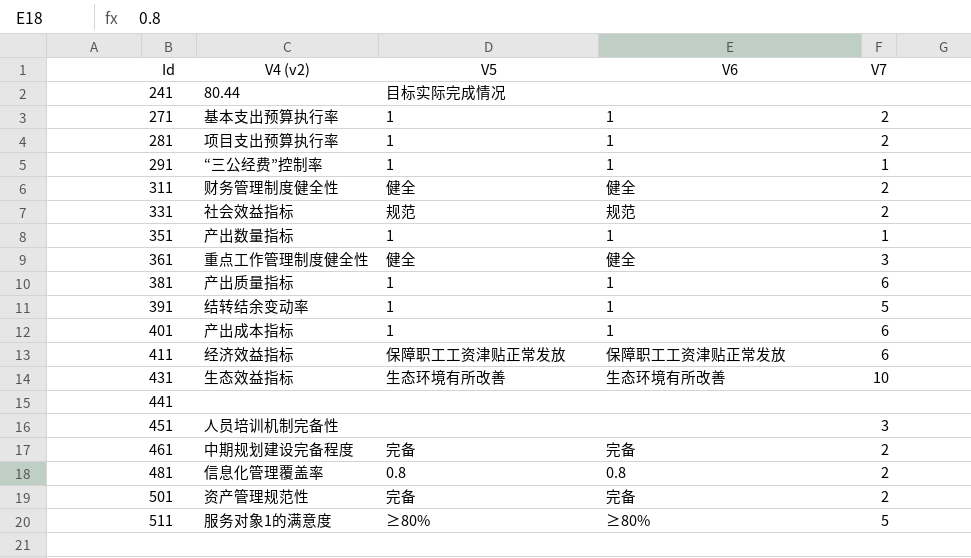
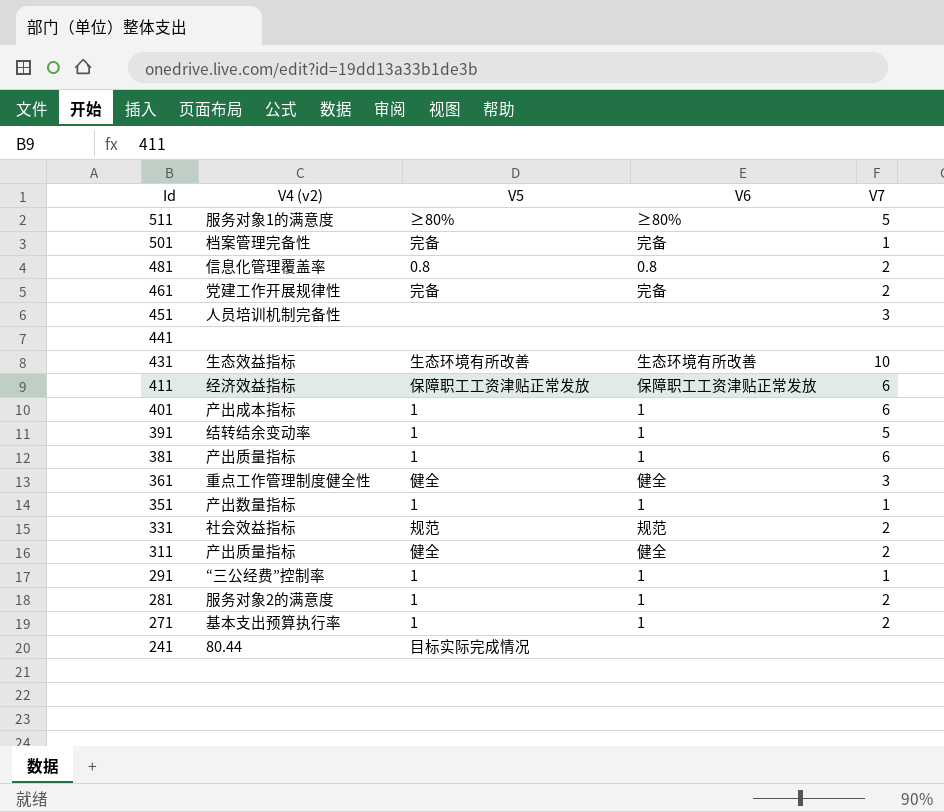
row order: Id ascending -> Id descending
501 | V4 (v2): 资产管理规范性 -> 档案管理完备性
501 | V7: 2 -> 1
461 | V4 (v2): 中期规划建设完备程度 -> 党建工作开展规律性
311 | V4 (v2): 财务管理制度健全性 -> 产出质量指标
281 | V4 (v2): 项目支出预算执行率 -> 服务对象2的满意度

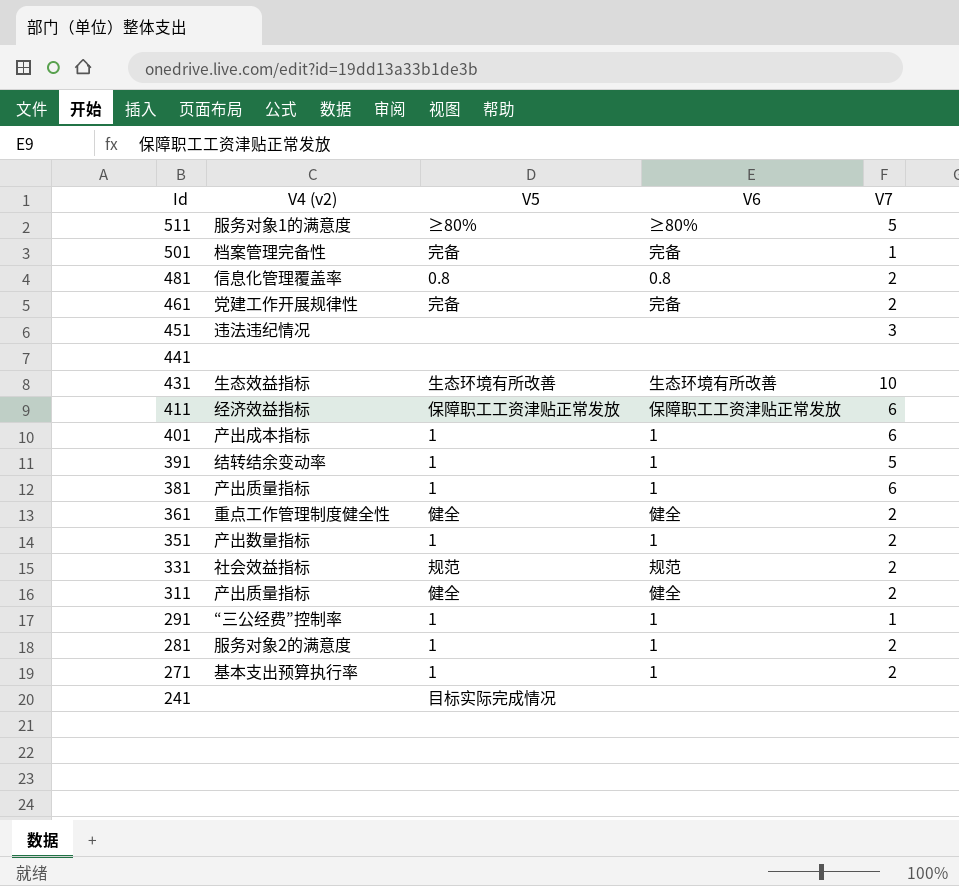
451 | V4 (v2): 人员培训机制完备性 -> 违法违纪情况
361 | V7: 3 -> 2
351 | V7: 1 -> 2
241 | V4 (v2): 80.44 -> none

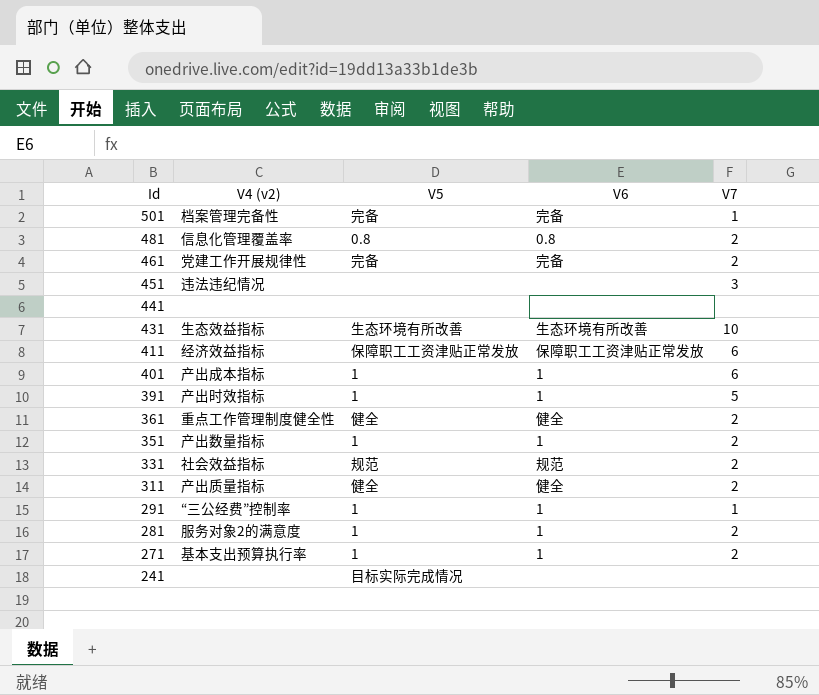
row 511: 服务对象1的满意度 | ≥80% | ≥80% | 5 -> none
row 381: 产出质量指标 | 1 | 1 | 6 -> none
391 | V4 (v2): 结转结余变动率 -> 产出时效指标

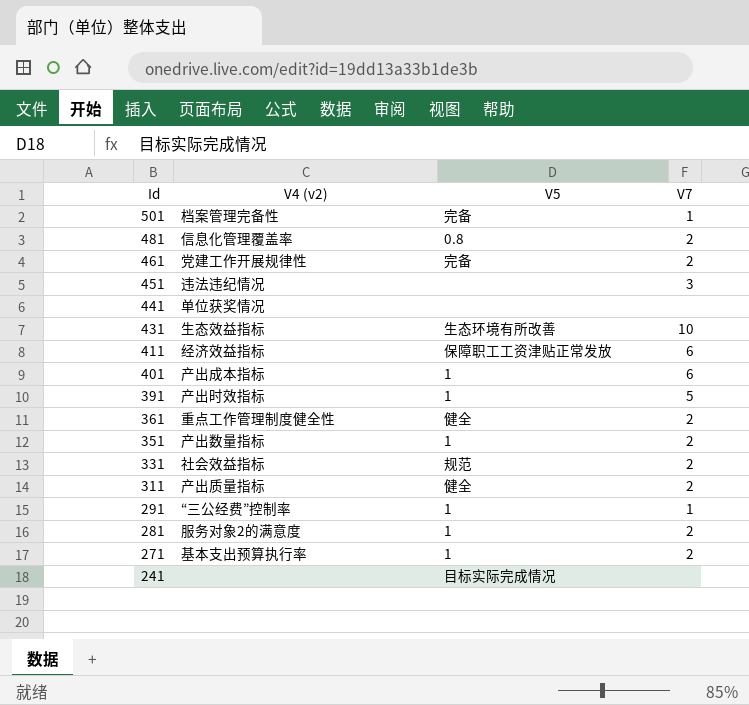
column V6 | position: 4 -> none
441 | V4 (v2): none -> 单位获奖情况

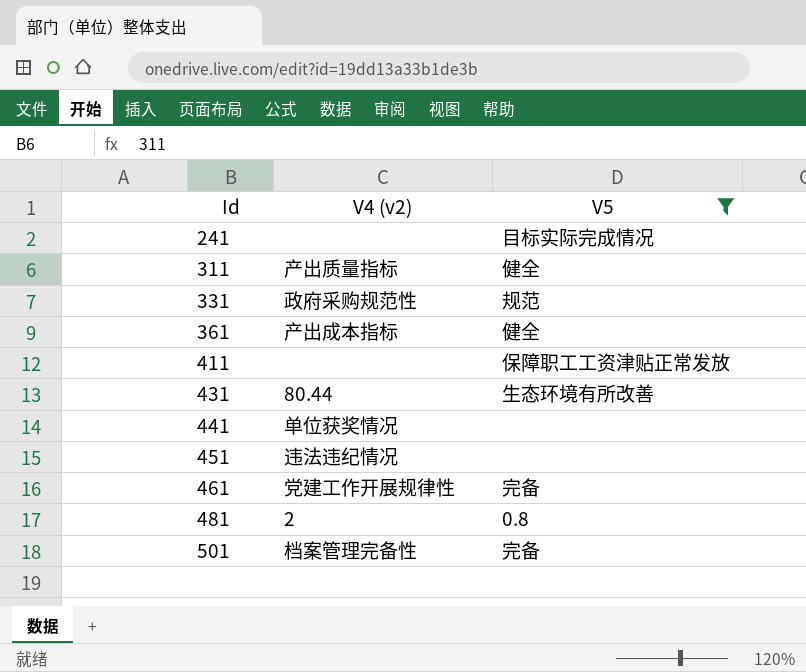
filter: none -> V5 != 1
row order: Id descending -> Id ascending
column V7 | position: 4 -> none
331 | V4 (v2): 社会效益指标 -> 政府采购规范性
361 | V4 (v2): 重点工作管理制度健全性 -> 产出成本指标
411 | V4 (v2): 经济效益指标 -> none
431 | V4 (v2): 生态效益指标 -> 80.44
481 | V4 (v2): 信息化管理覆盖率 -> 2

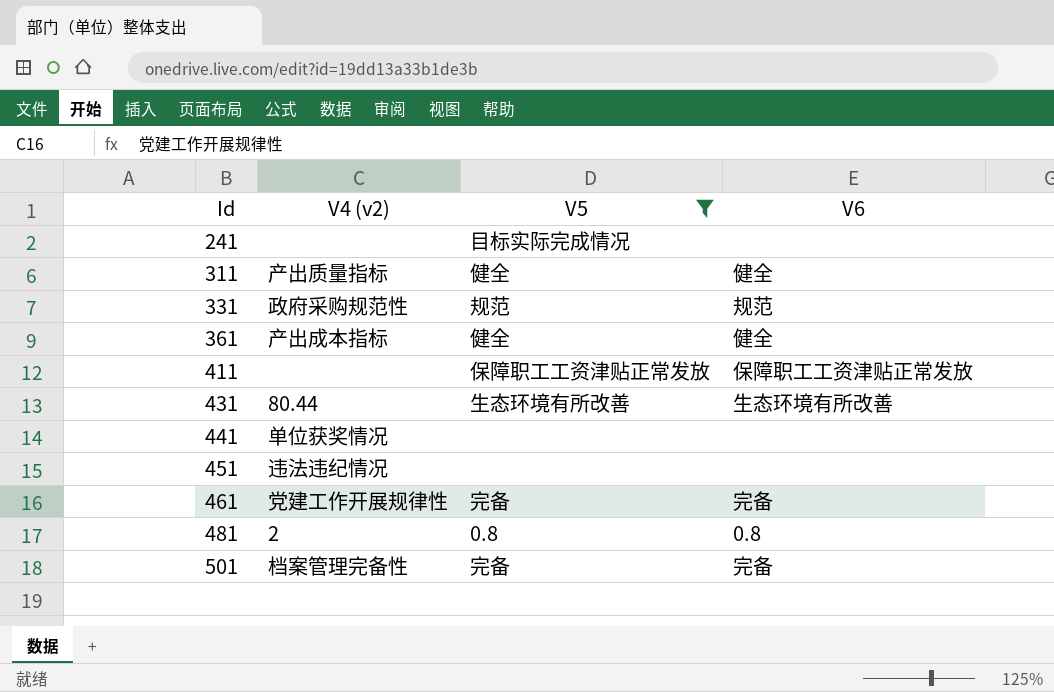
column V6 | position: none -> 4

